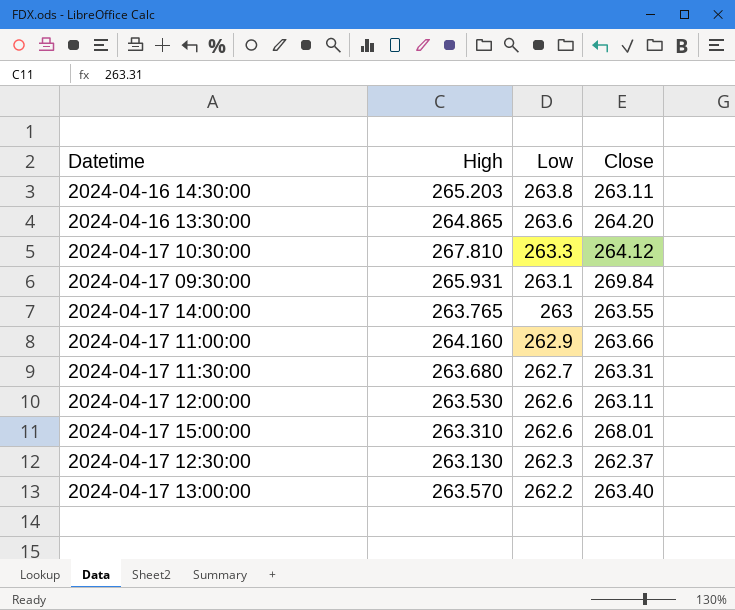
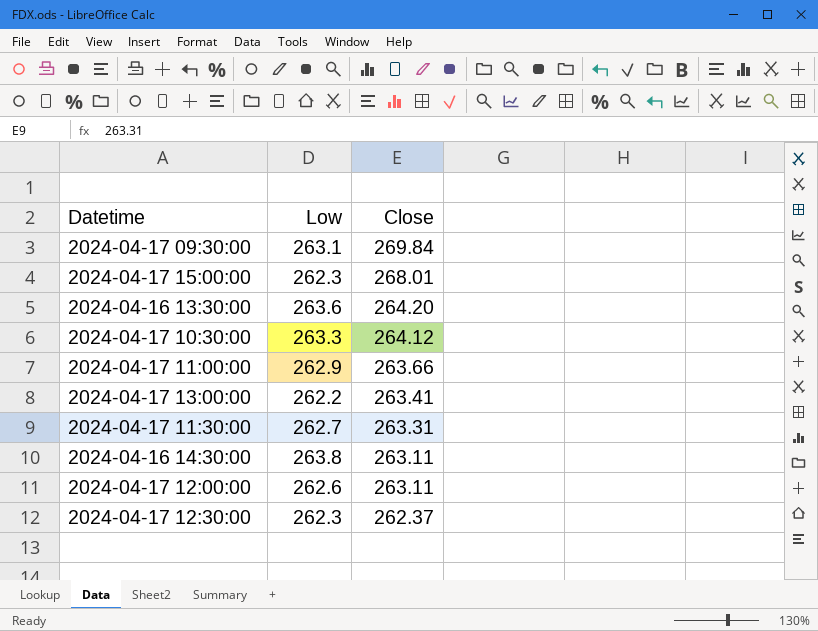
row order: Low descending -> Close descending
column High | position: 2 -> none
row 2024-04-17 14:00:00: 263.765 | 263 | 263.55 -> none
2024-04-17 15:00:00 | Low: 262.6 -> 262.3
2024-04-17 13:00:00 | Close: 263.40 -> 263.41

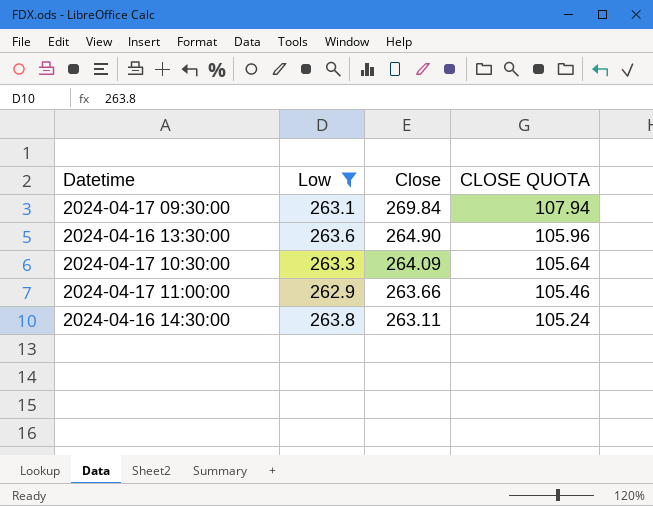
filter: none -> Low >= 262.9
column CLOSE QUOTA | formula: none -> [Close] * 0.4
2024-04-16 13:30:00 | Close: 264.20 -> 264.90
2024-04-17 10:30:00 | Close: 264.12 -> 264.09

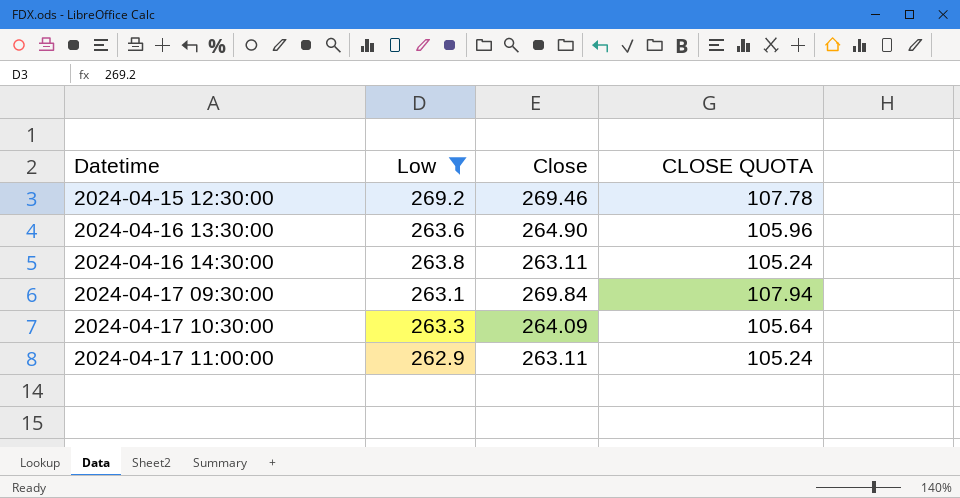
row order: Close descending -> Datetime ascending
row 2024-04-15 12:30:00: none -> 269.2 | 269.46 | 107.78
2024-04-17 11:00:00 | Close: 263.66 -> 263.11
2024-04-17 11:00:00 | CLOSE QUOTA: 105.46 -> 105.24

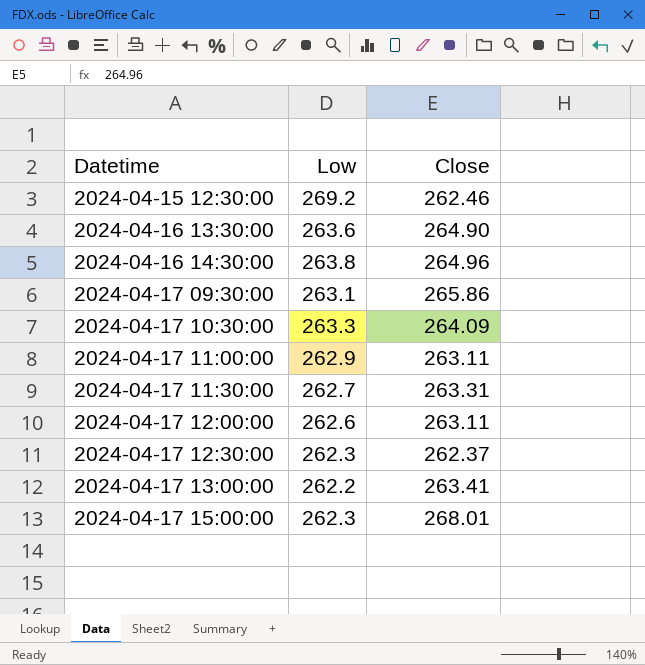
filter: Low >= 262.9 -> none
column CLOSE QUOTA | formula: [Close] * 0.4 -> none
2024-04-15 12:30:00 | Close: 269.46 -> 262.46
2024-04-16 14:30:00 | Close: 263.11 -> 264.96
2024-04-17 09:30:00 | Close: 269.84 -> 265.86

